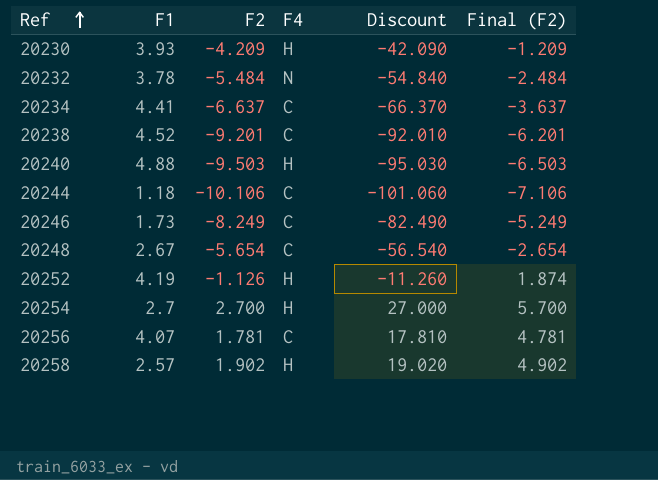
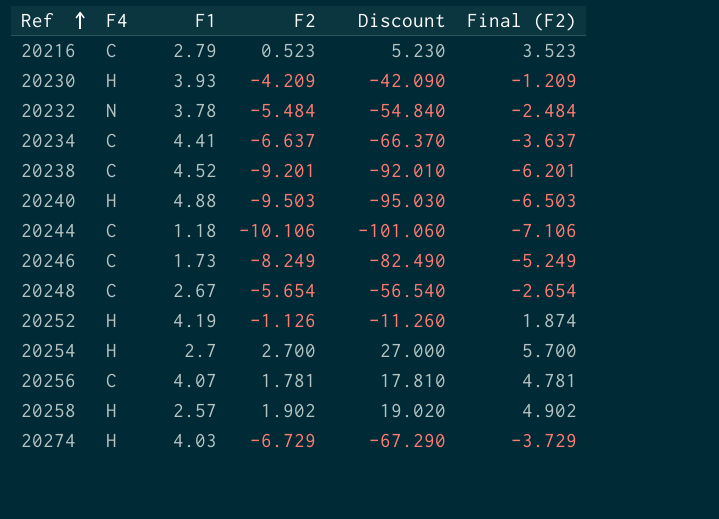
column F4 | position: 4 -> 2
row 20216: none -> C | 2.79 | 0.523 | 5.230 | 3.523
row 20274: none -> H | 4.03 | -6.729 | -67.290 | -3.729

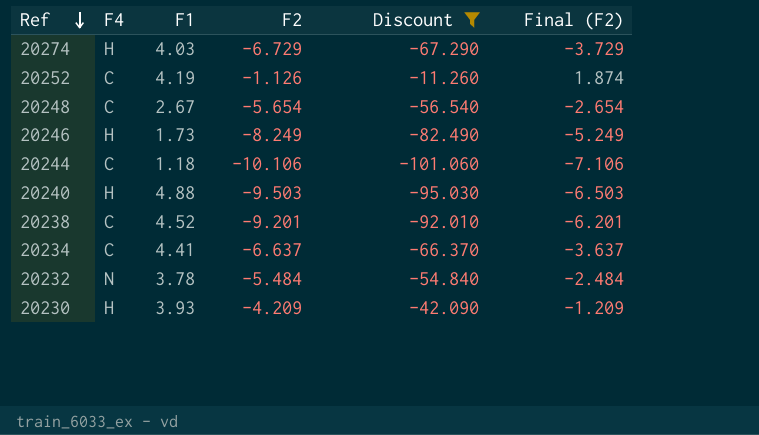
filter: none -> Discount <= -11.260
row order: Ref ascending -> Ref descending
20252 | F4: H -> C
20246 | F4: C -> H

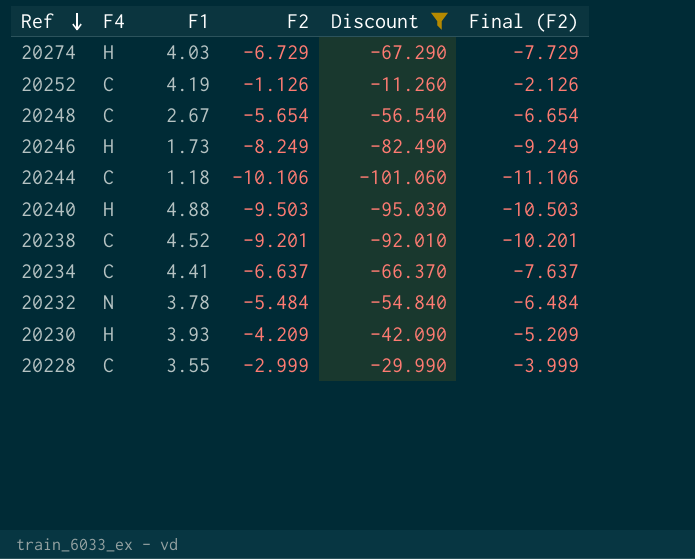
column Final (F2) | formula: [F2] + 3 -> [F2] - 1
row 20228: none -> C | 3.55 | -2.999 | -29.990 | -3.999

